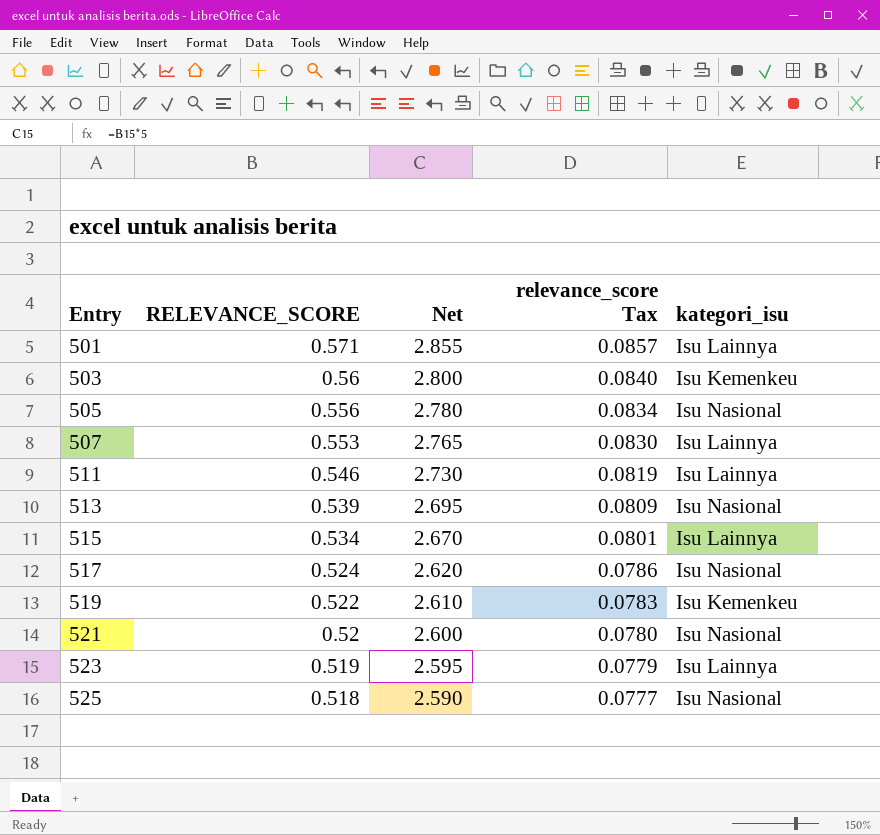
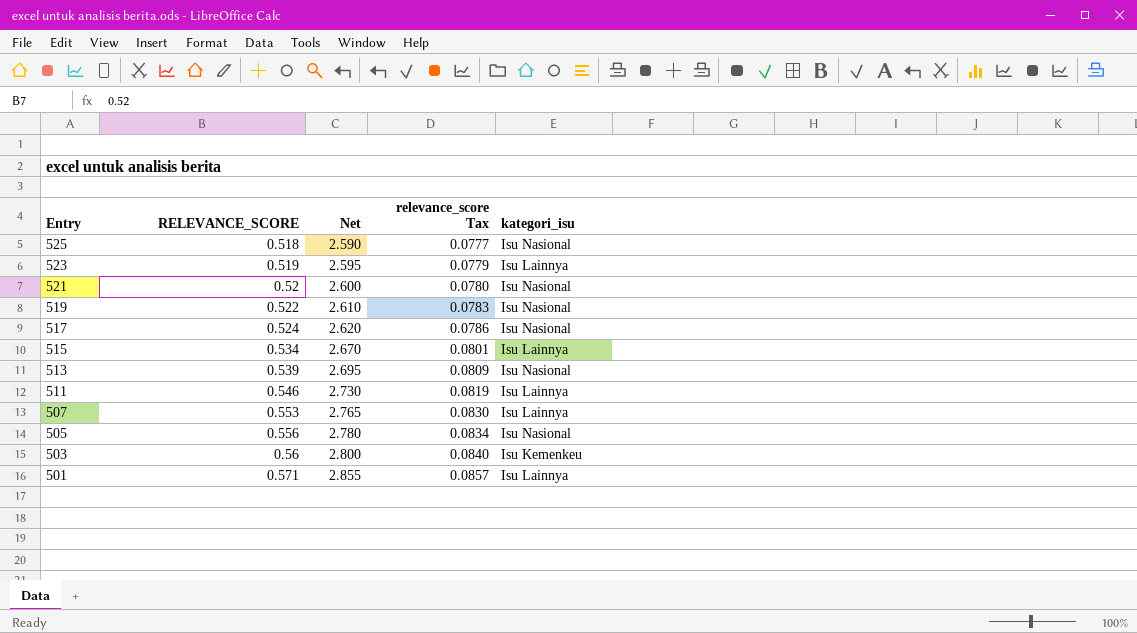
row order: Entry ascending -> Entry descending
519 | kategori_isu: Isu Kemenkeu -> Isu Nasional

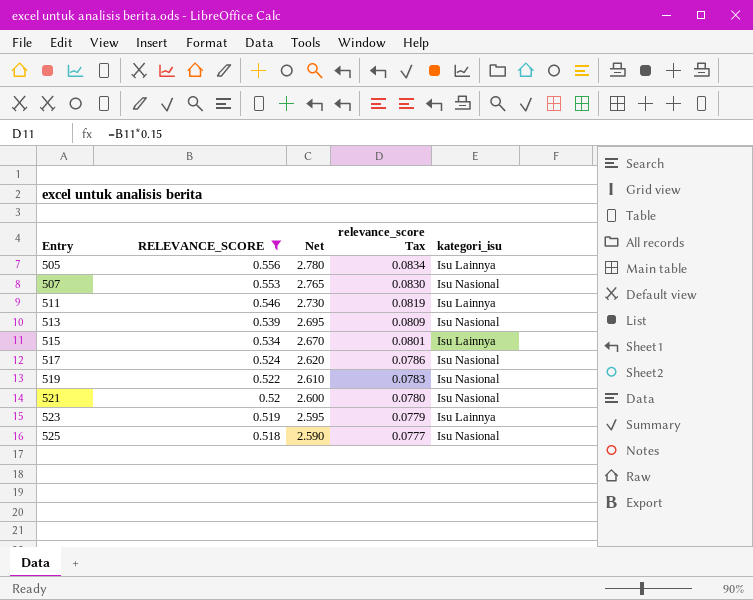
filter: none -> RELEVANCE_SCORE <= 0.556
row order: Entry descending -> Entry ascending
505 | kategori_isu: Isu Nasional -> Isu Lainnya
507 | kategori_isu: Isu Lainnya -> Isu Nasional

